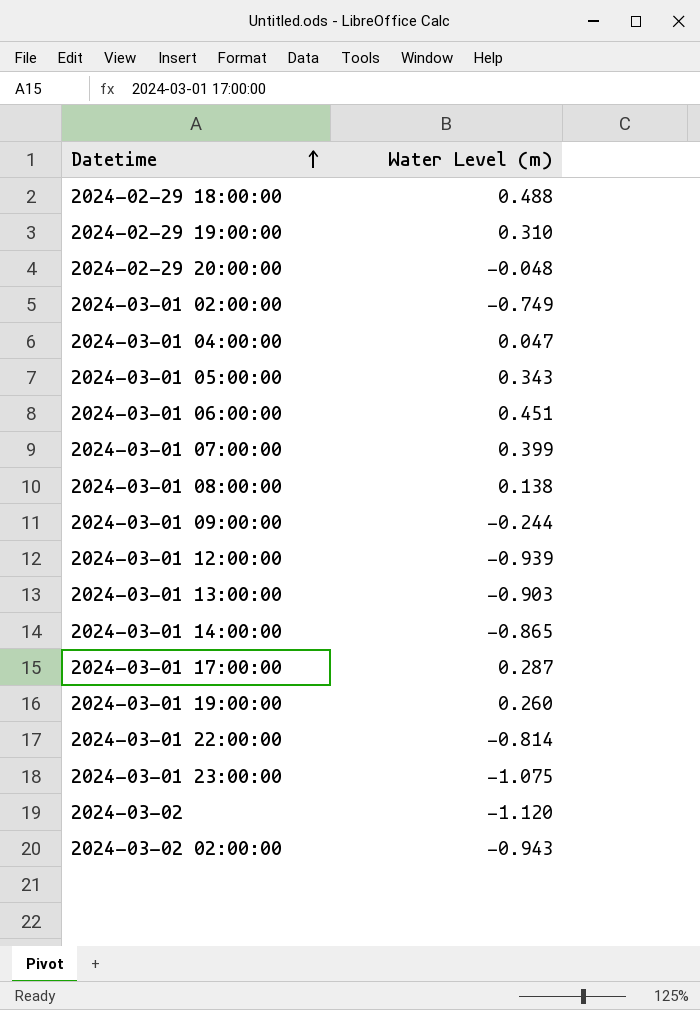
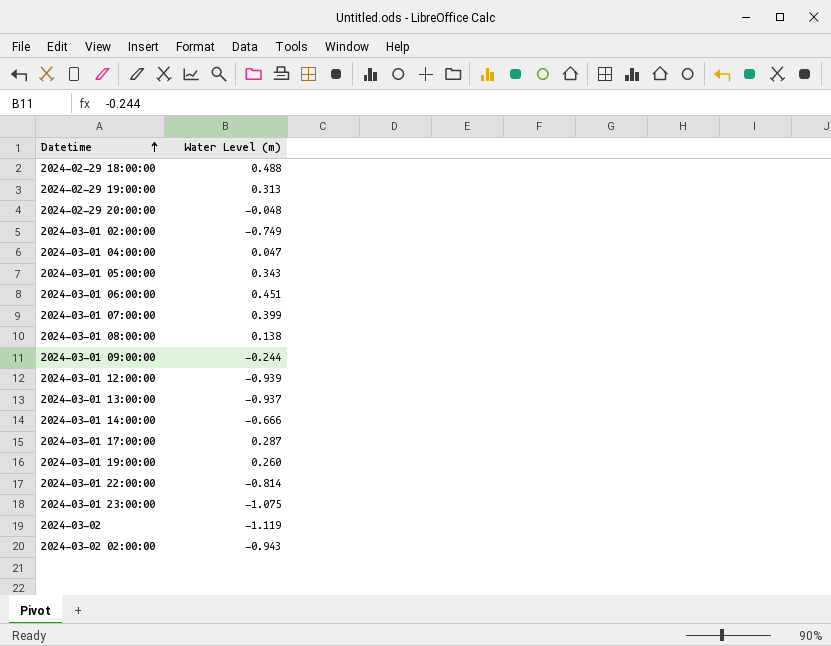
2024-02-29 19:00:00 | Water Level (m): 0.310 -> 0.313
2024-03-01 13:00:00 | Water Level (m): -0.903 -> -0.937
2024-03-01 14:00:00 | Water Level (m): -0.865 -> -0.666
2024-03-02 | Water Level (m): -1.120 -> -1.119

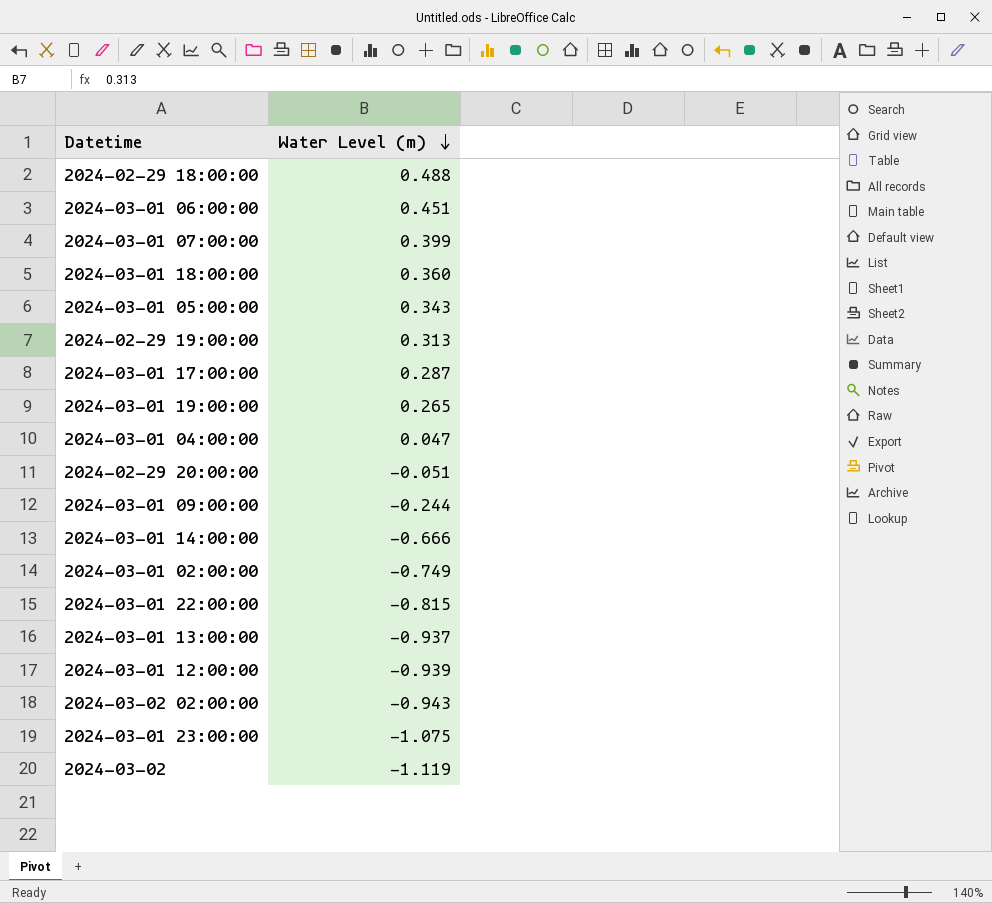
row order: Datetime ascending -> Water Level (m) descending
row 2024-03-01 08:00:00: 0.138 -> none
row 2024-03-01 18:00:00: none -> 0.360
2024-03-01 19:00:00 | Water Level (m): 0.260 -> 0.265
2024-02-29 20:00:00 | Water Level (m): -0.048 -> -0.051
2024-03-01 22:00:00 | Water Level (m): -0.814 -> -0.815

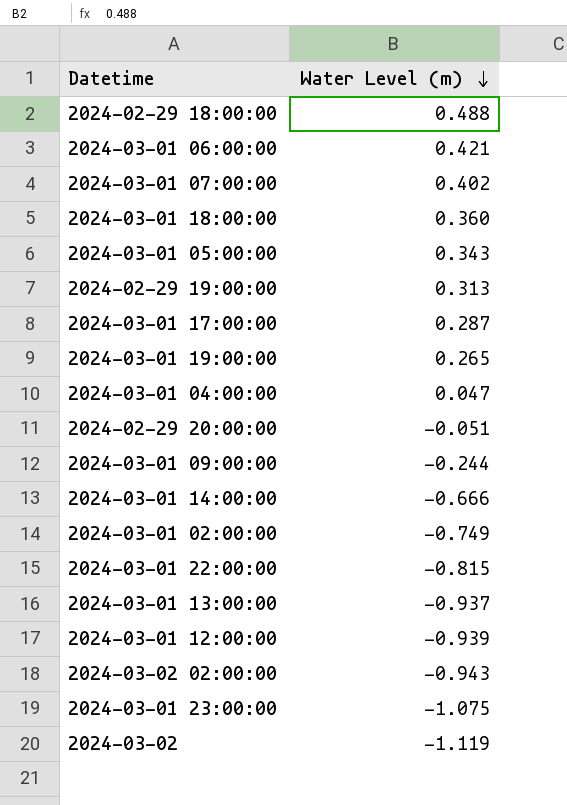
2024-03-01 06:00:00 | Water Level (m): 0.451 -> 0.421
2024-03-01 07:00:00 | Water Level (m): 0.399 -> 0.402

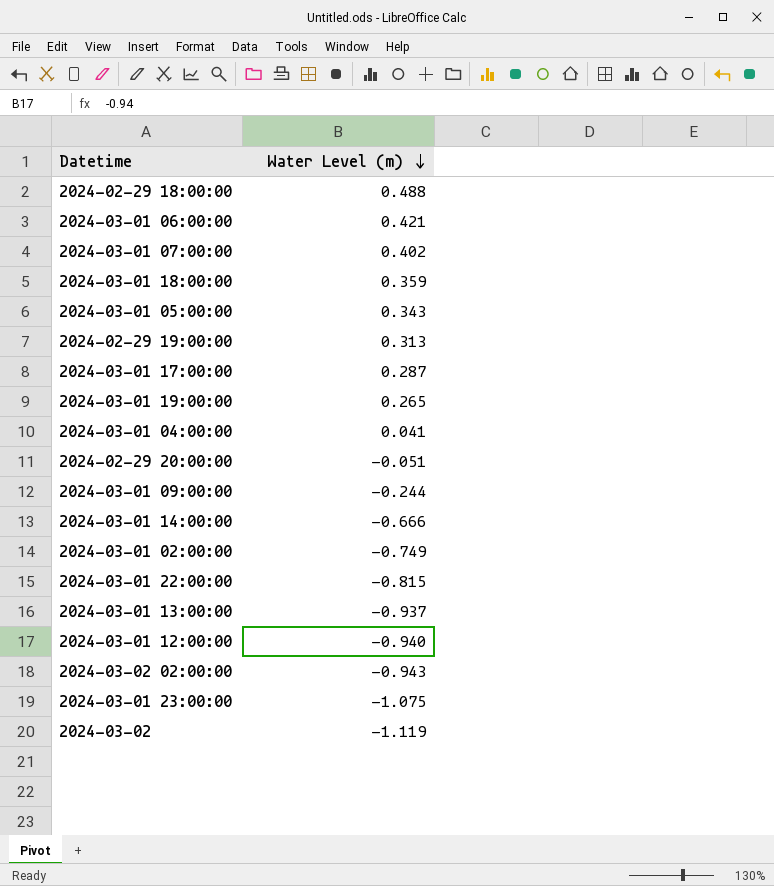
2024-03-01 18:00:00 | Water Level (m): 0.360 -> 0.359
2024-03-01 04:00:00 | Water Level (m): 0.047 -> 0.041
2024-03-01 12:00:00 | Water Level (m): -0.939 -> -0.940

